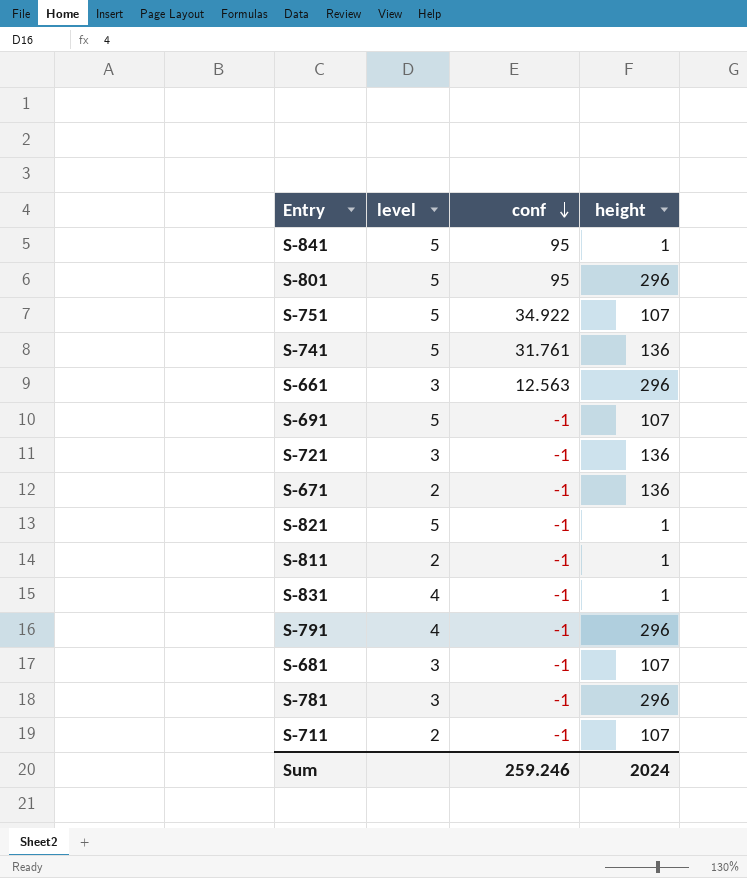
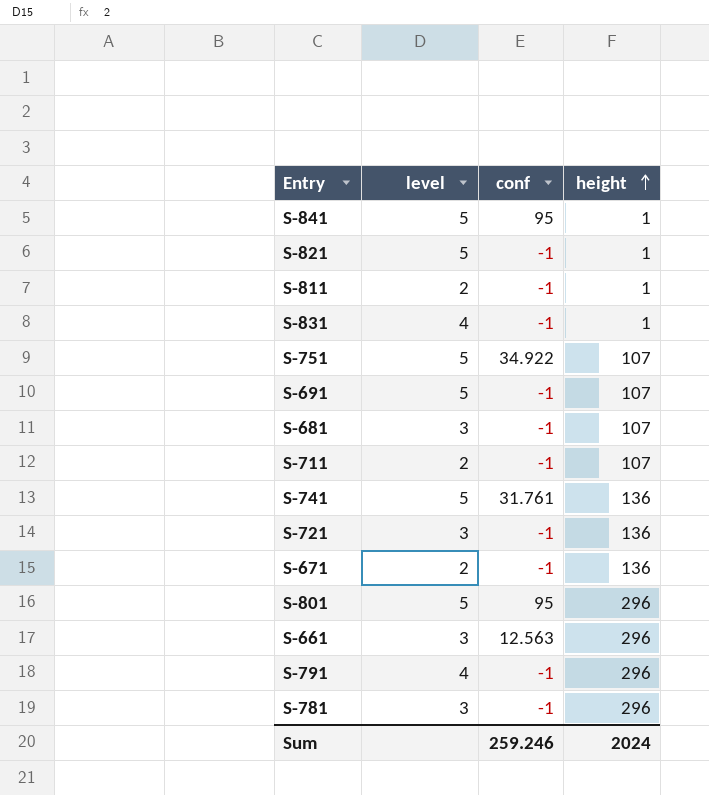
row order: conf descending -> height ascending

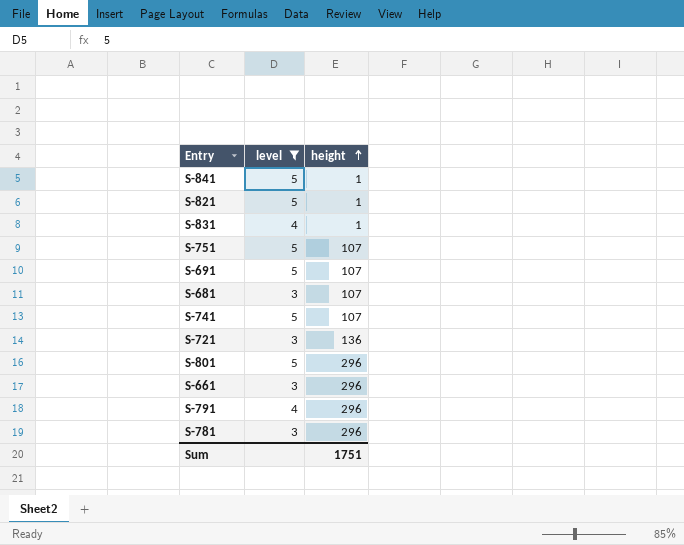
filter: none -> level != 2
column conf | position: 3 -> none
S-741 | height: 136 -> 107
Sum | height: 2024 -> 1751

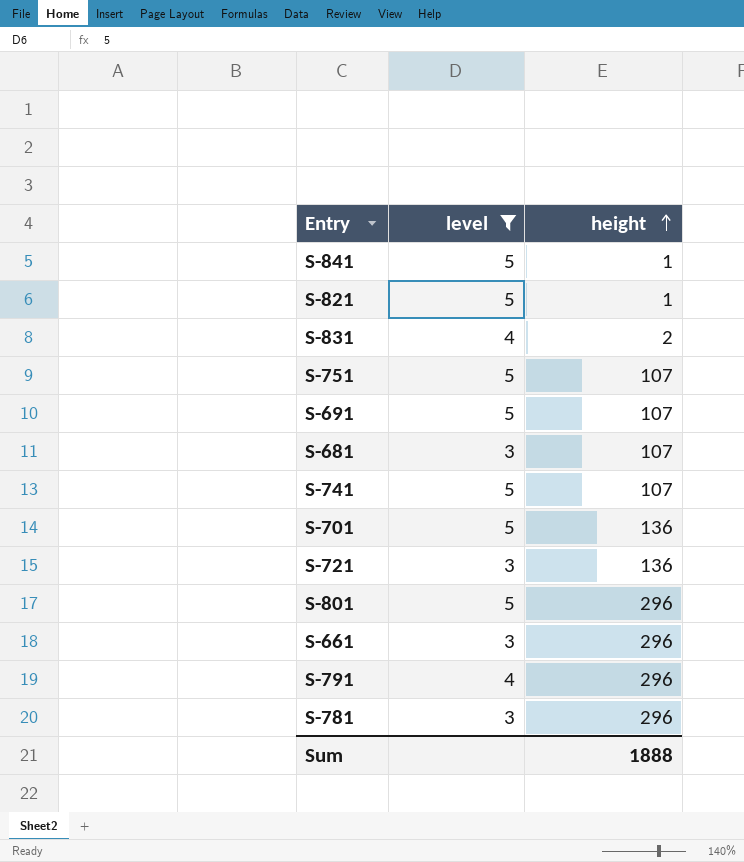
S-831 | height: 1 -> 2
row S-701: none -> 5 | 136
Sum | height: 1751 -> 1888

